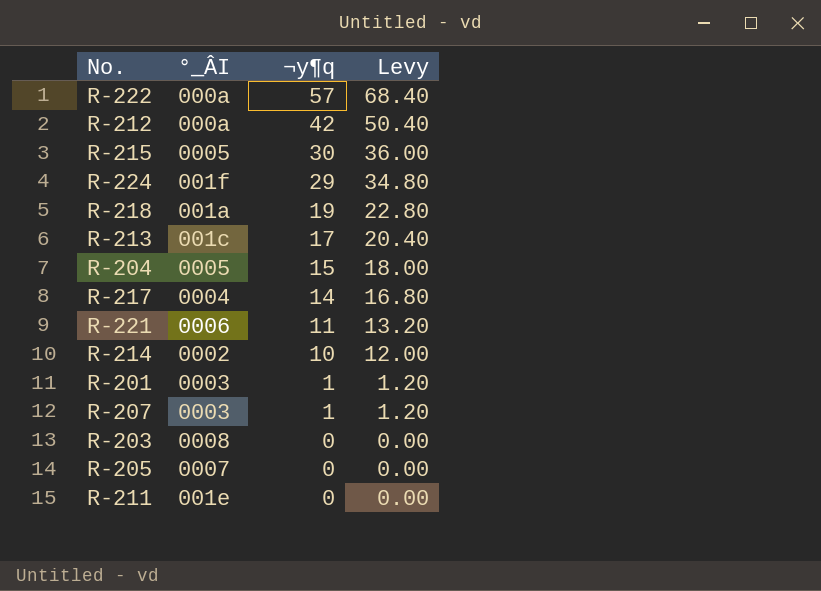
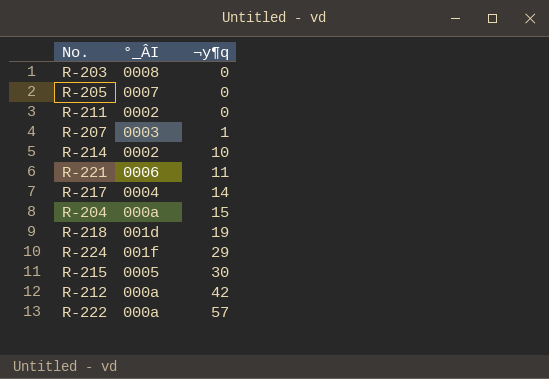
row order: ¬y¶q descending -> ¬y¶q ascending
column Levy | formula: [¬y¶q] * 1.2 -> none
row R-213: 001c | 17 | 20.40 -> none
row R-201: 0003 | 1 | 1.20 -> none
R-211 | °_ÂI: 001e -> 0002
R-204 | °_ÂI: 0005 -> 000a
R-218 | °_ÂI: 001a -> 001d

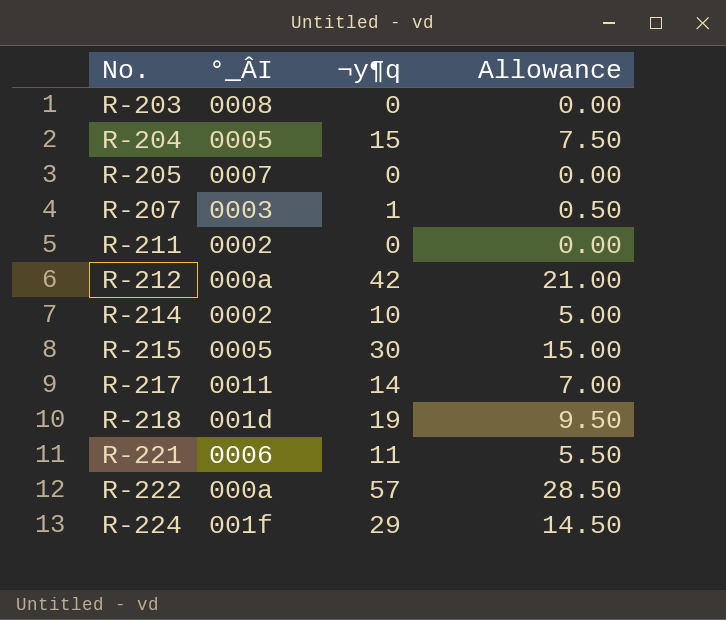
row order: ¬y¶q ascending -> No. ascending
column Allowance | formula: none -> [¬y¶q] * 0.5
R-204 | °_ÂI: 000a -> 0005
R-217 | °_ÂI: 0004 -> 0011

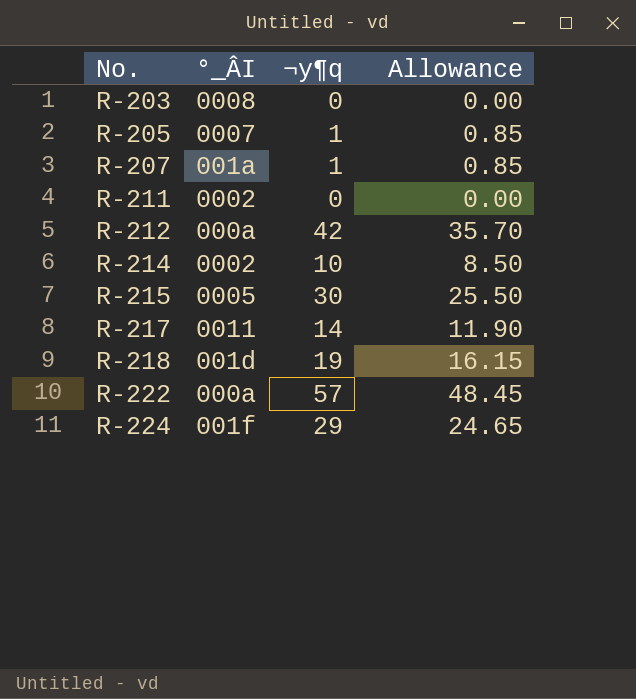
column Allowance | formula: [¬y¶q] * 0.5 -> [¬y¶q] * 0.85
row R-204: 0005 | 15 | 7.50 -> none
row R-221: 0006 | 11 | 5.50 -> none
R-205 | ¬y¶q: 0 -> 1
R-207 | °_ÂI: 0003 -> 001a

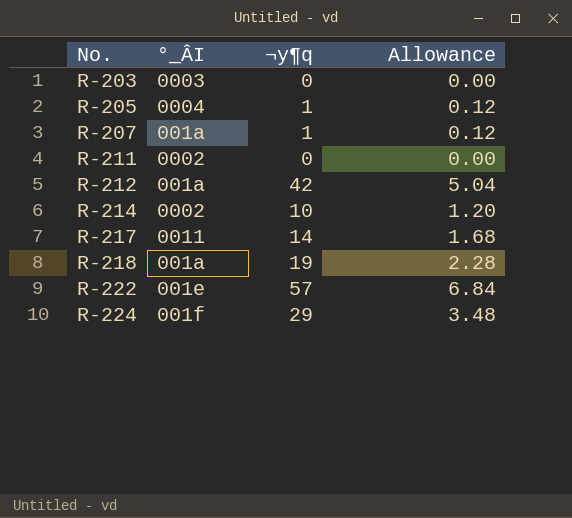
column Allowance | formula: [¬y¶q] * 0.85 -> [¬y¶q] * 0.12
row R-215: 0005 | 30 | 25.50 -> none
R-203 | °_ÂI: 0008 -> 0003
R-205 | °_ÂI: 0007 -> 0004
R-212 | °_ÂI: 000a -> 001a
R-218 | °_ÂI: 001d -> 001a
R-222 | °_ÂI: 000a -> 001e

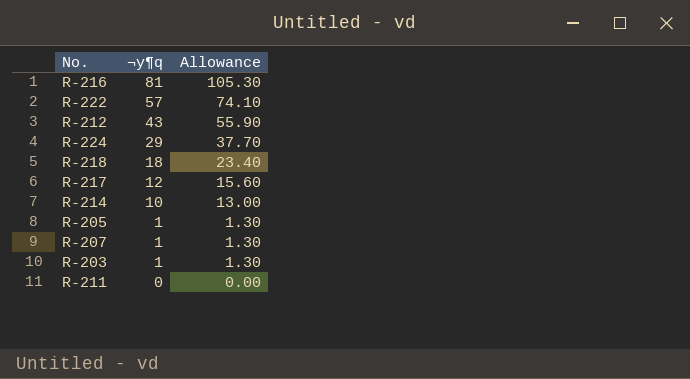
row order: No. ascending -> ¬y¶q descending
column °_ÂI | position: 2 -> none
column Allowance | formula: [¬y¶q] * 0.12 -> [¬y¶q] * 1.3
row R-216: none -> 81 | 105.30
R-212 | ¬y¶q: 42 -> 43
R-218 | ¬y¶q: 19 -> 18
R-217 | ¬y¶q: 14 -> 12
R-203 | ¬y¶q: 0 -> 1

